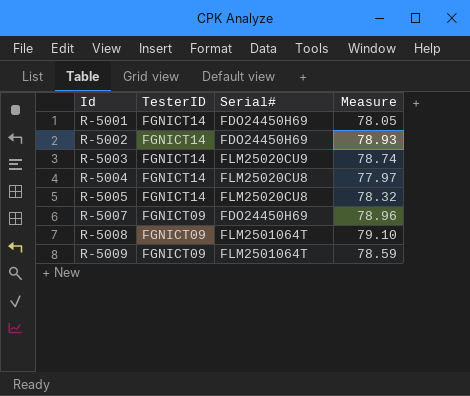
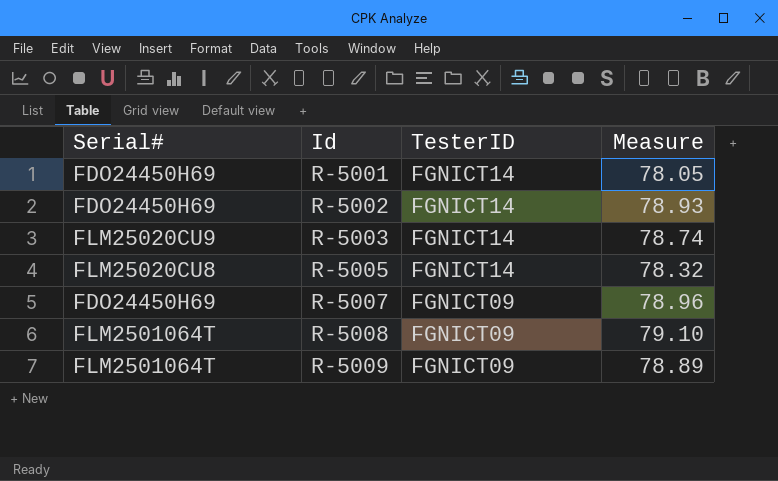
column Serial# | position: 3 -> 1
row R-5004: FGNICT14 | FLM25020CU8 | 77.97 -> none
R-5009 | Measure: 78.59 -> 78.89

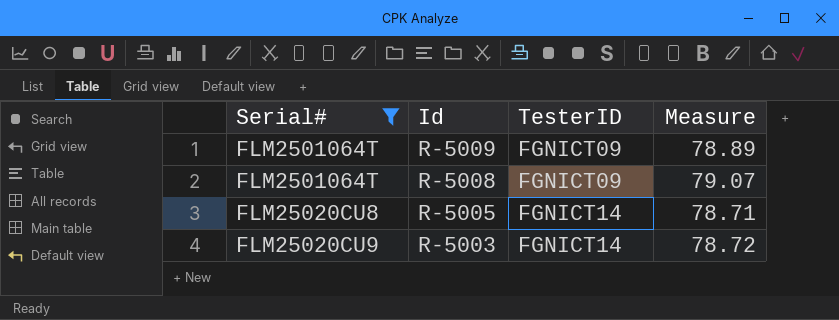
filter: none -> Serial# != FDO24450H69
row order: Id ascending -> Id descending
R-5008 | Measure: 79.10 -> 79.07
R-5005 | Measure: 78.32 -> 78.71
R-5003 | Measure: 78.74 -> 78.72

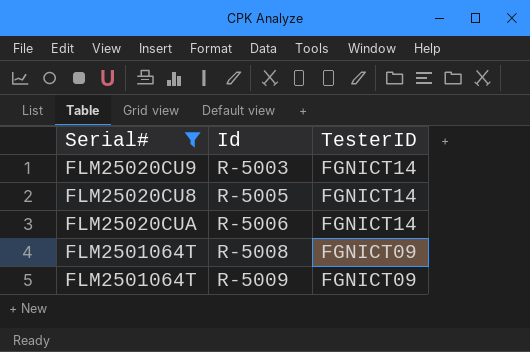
row order: Id descending -> Id ascending
column Measure | position: 4 -> none
row R-5006: none -> FLM25020CUA | FGNICT14

